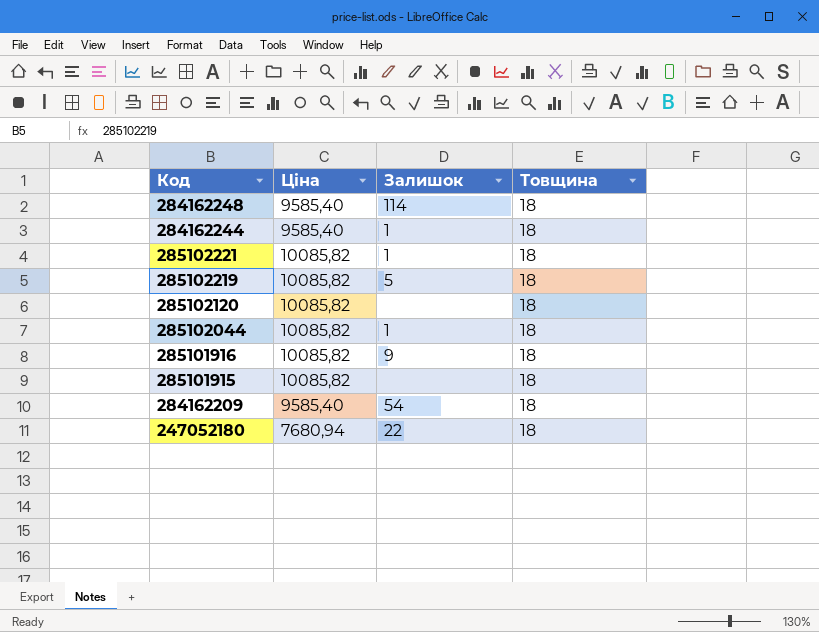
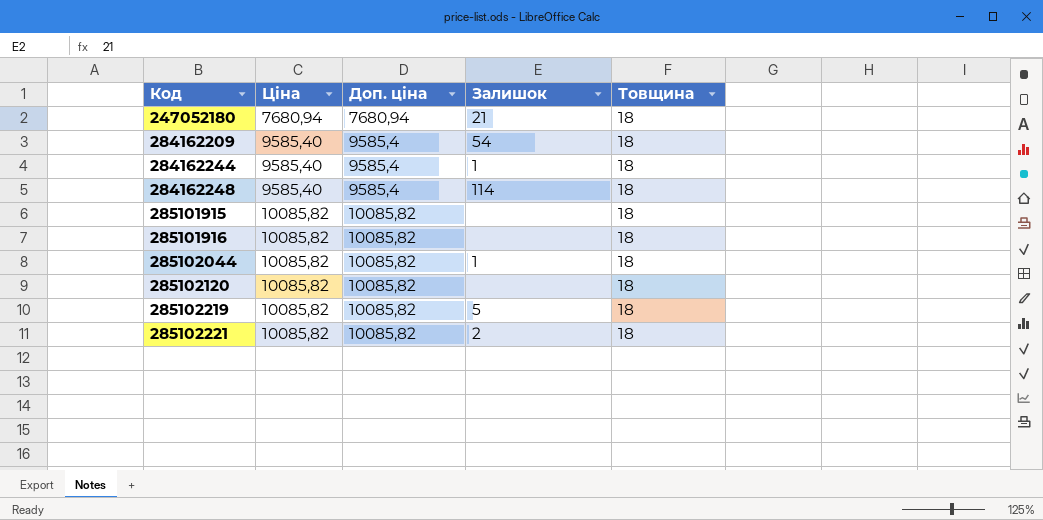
row order: none -> Код ascending
column Доп. ціна | position: none -> 3
247052180 | Залишок: 22 -> 21
285101916 | Залишок: 9 -> none
285102221 | Залишок: 1 -> 2

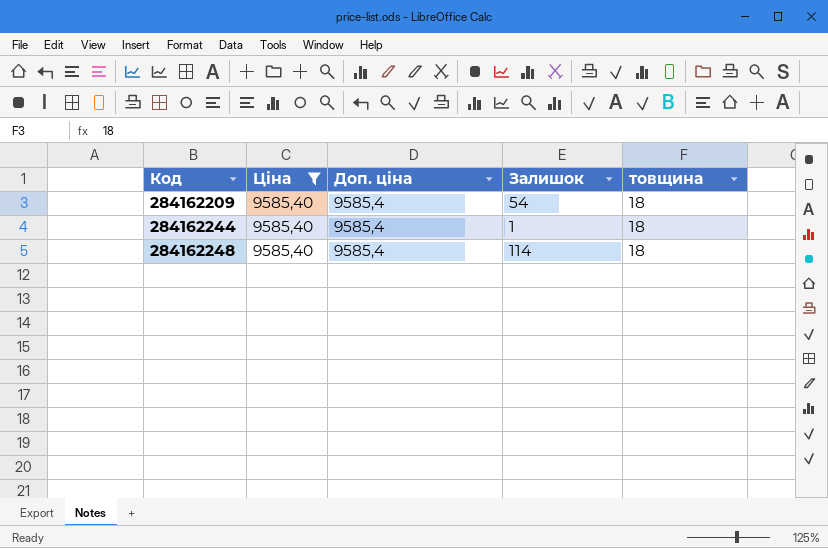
filter: none -> Ціна = 9585,40
column name: Товщина -> товщина

